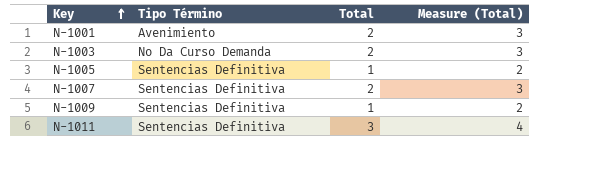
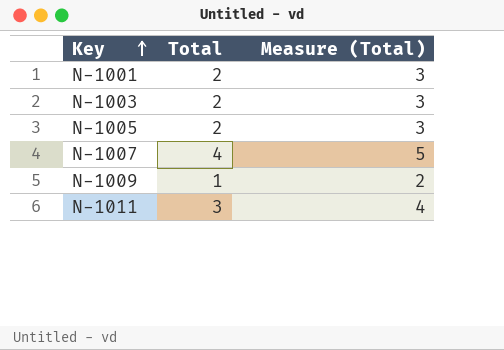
column Tipo Término | position: 2 -> none
N-1005 | Total: 1 -> 2
N-1005 | Measure (Total): 2 -> 3
N-1007 | Total: 2 -> 4
N-1007 | Measure (Total): 3 -> 5

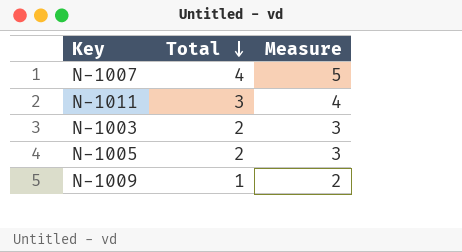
row order: Key ascending -> Total descending
column name: Measure (Total) -> Measure
row N-1001: 2 | 3 -> none

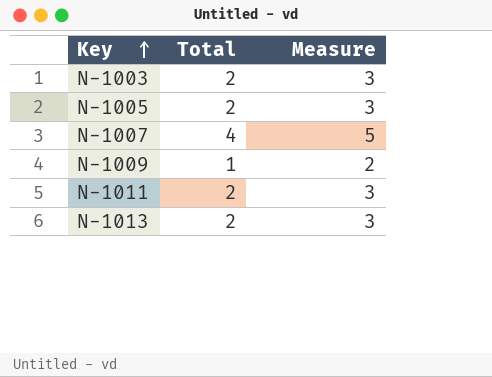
row order: Total descending -> Key ascending
N-1011 | Total: 3 -> 2
N-1011 | Measure: 4 -> 3
row N-1013: none -> 2 | 3

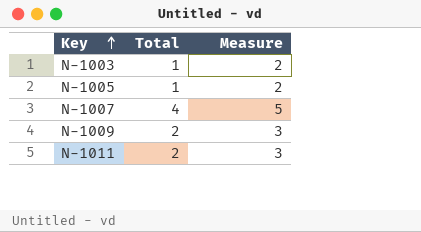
row N-1013: 2 | 3 -> none
N-1003 | Total: 2 -> 1
N-1003 | Measure: 3 -> 2
N-1005 | Total: 2 -> 1
N-1005 | Measure: 3 -> 2
N-1009 | Total: 1 -> 2
N-1009 | Measure: 2 -> 3

